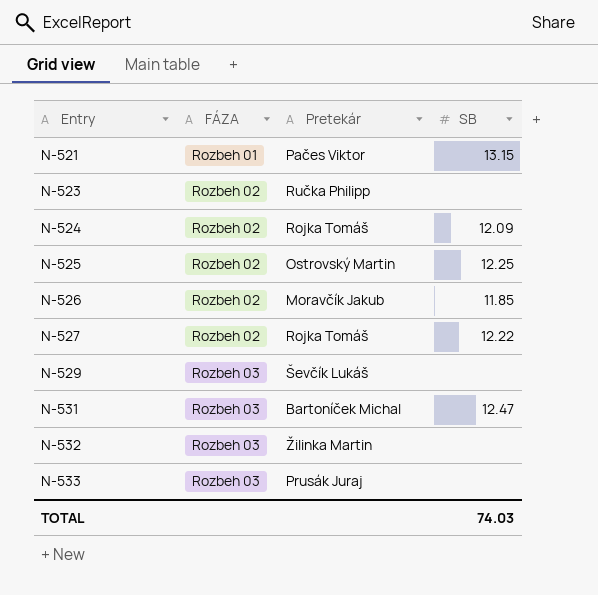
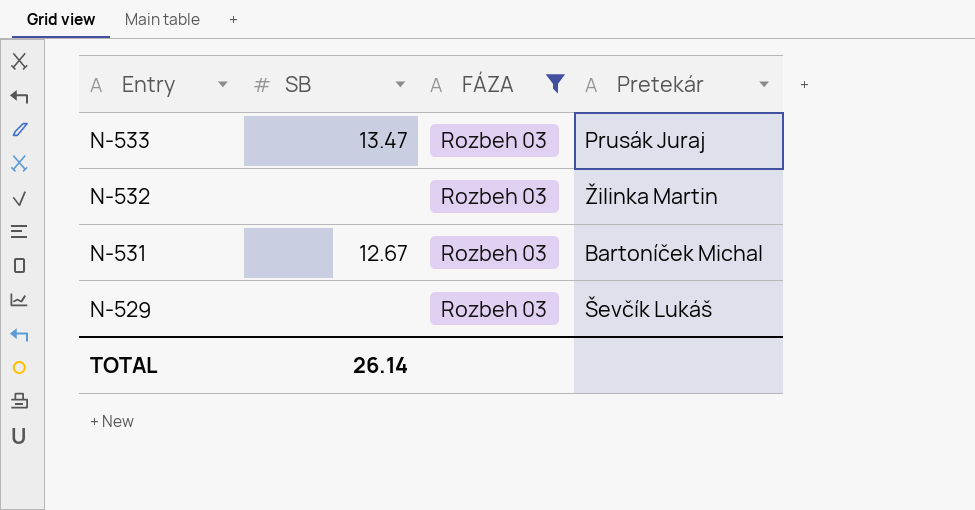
filter: none -> FÁZA = Rozbeh 03
row order: Entry ascending -> Entry descending
column SB | position: 4 -> 2
N-533 | SB: none -> 13.47
N-531 | SB: 12.47 -> 12.67
TOTAL | SB: 74.03 -> 26.14

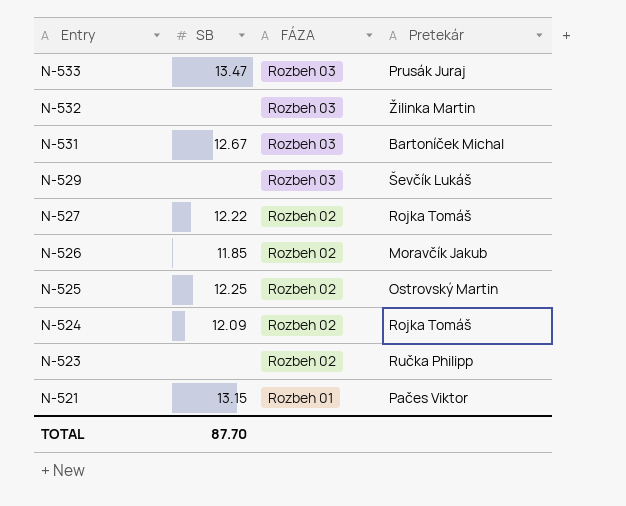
filter: FÁZA = Rozbeh 03 -> none
TOTAL | SB: 26.14 -> 87.70

